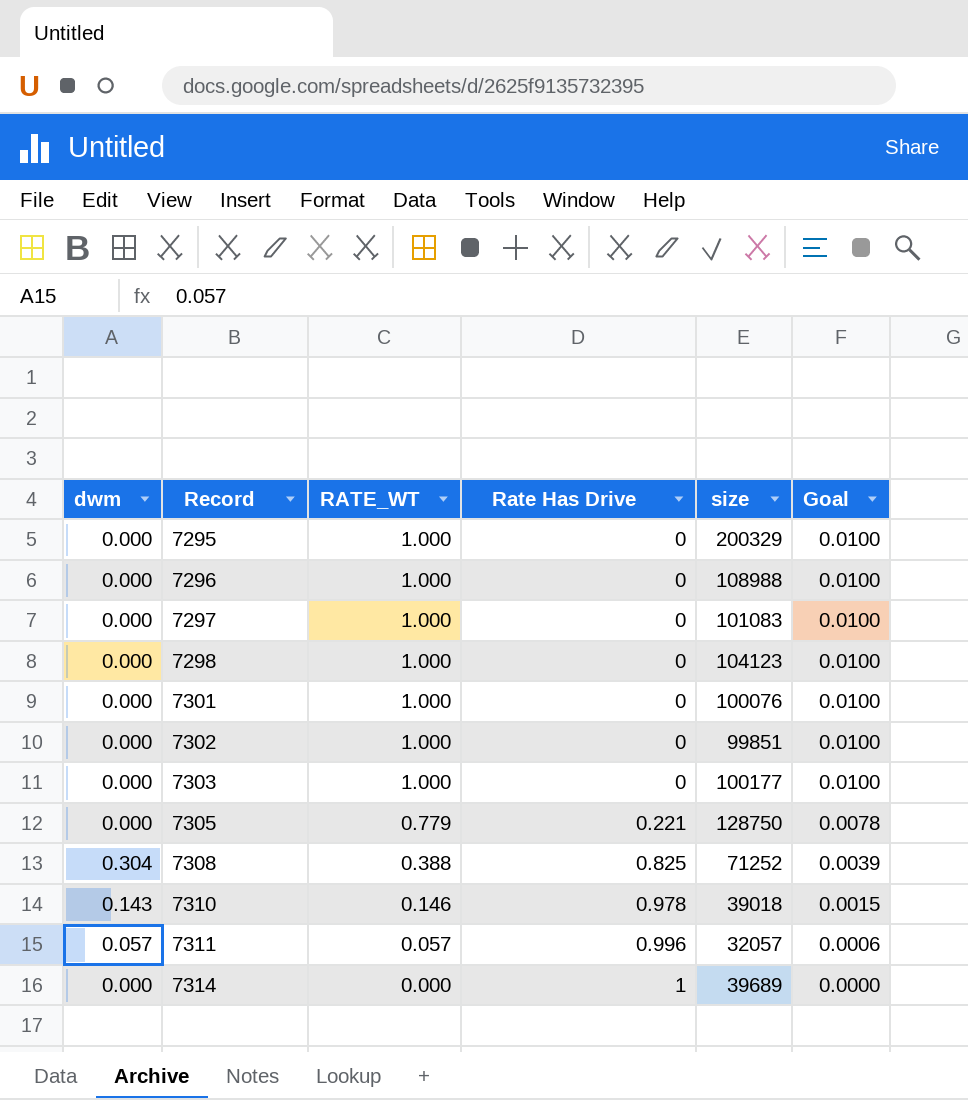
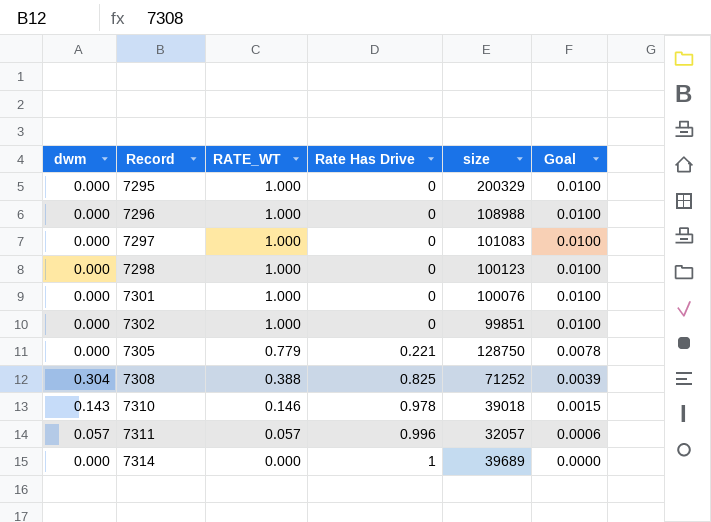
row 7303: 0.000 | 1.000 | 0 | 100177 | 0.0100 -> none
7298 | size: 104123 -> 100123

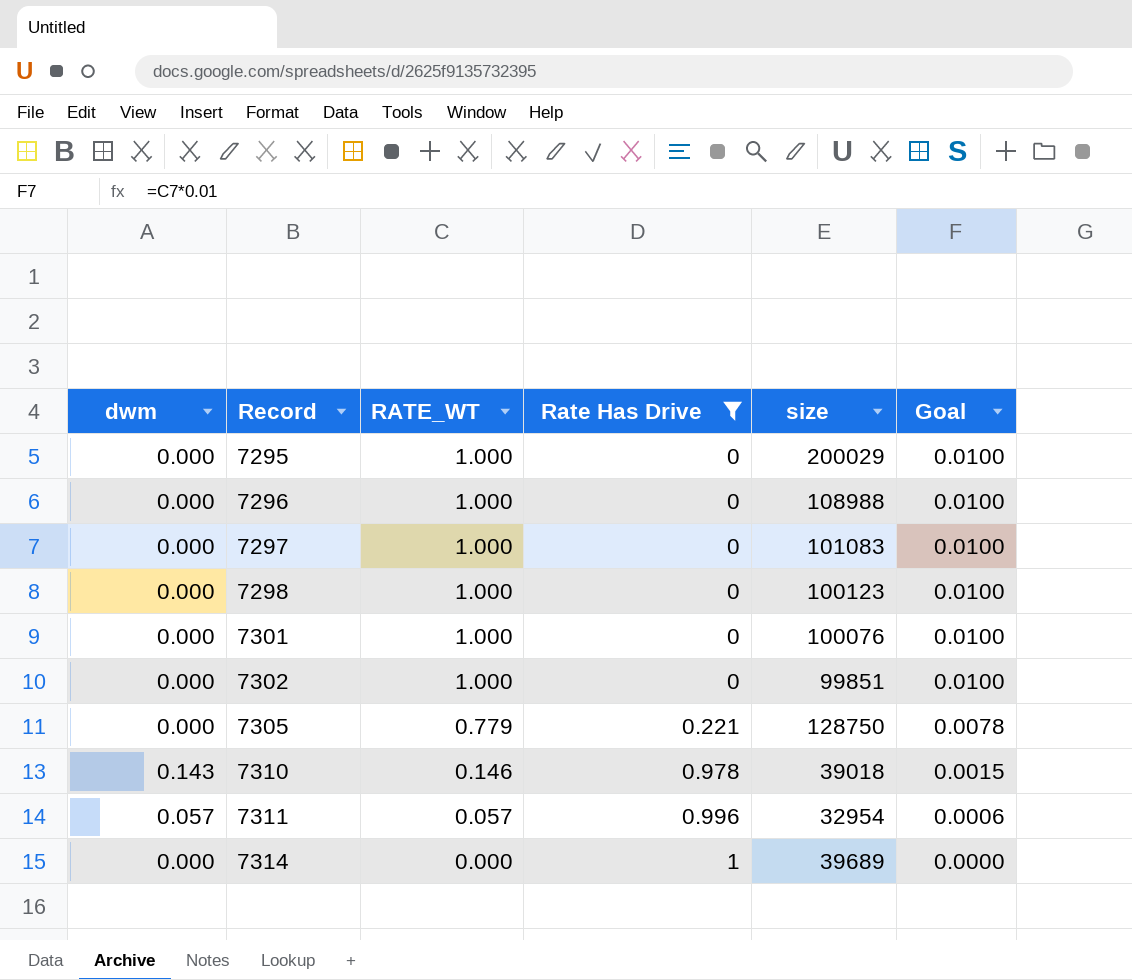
filter: none -> Rate Has Drive != 0.825
7295 | size: 200329 -> 200029
7311 | size: 32057 -> 32954

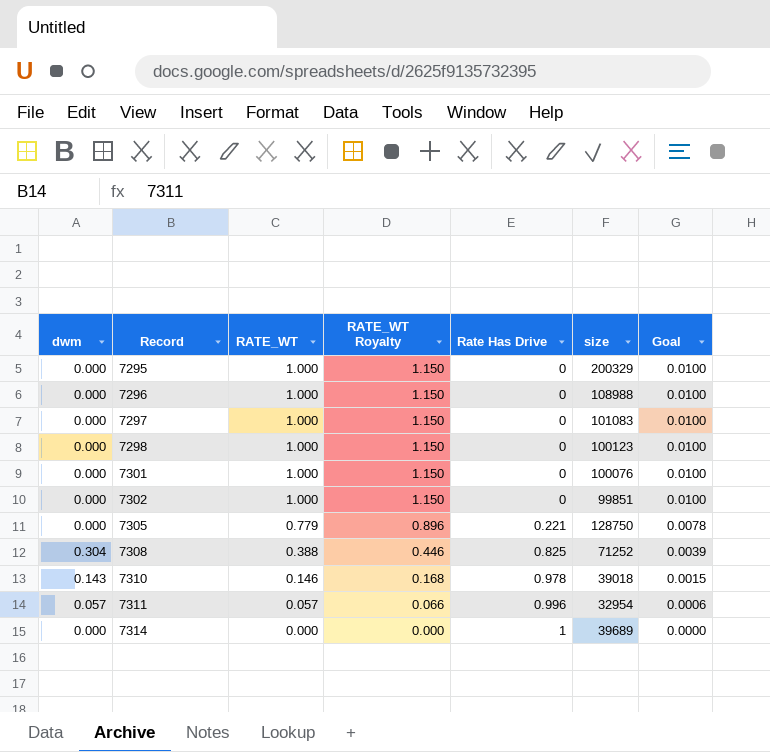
filter: Rate Has Drive != 0.825 -> none
column RATE_WT Royalty | formula: none -> [RATE_WT] * 1.15
7295 | size: 200029 -> 200329

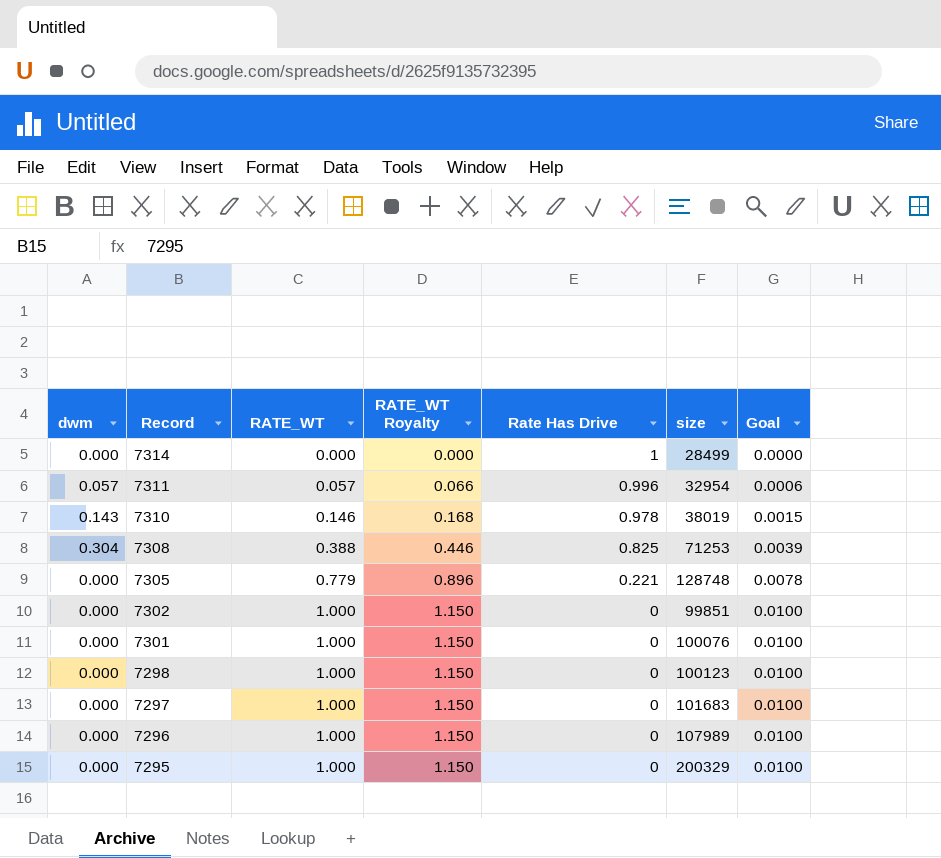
row order: Record ascending -> Record descending
7314 | size: 39689 -> 28499
7310 | size: 39018 -> 38019
7308 | size: 71252 -> 71253
7305 | size: 128750 -> 128748
7297 | size: 101083 -> 101683
7296 | size: 108988 -> 107989

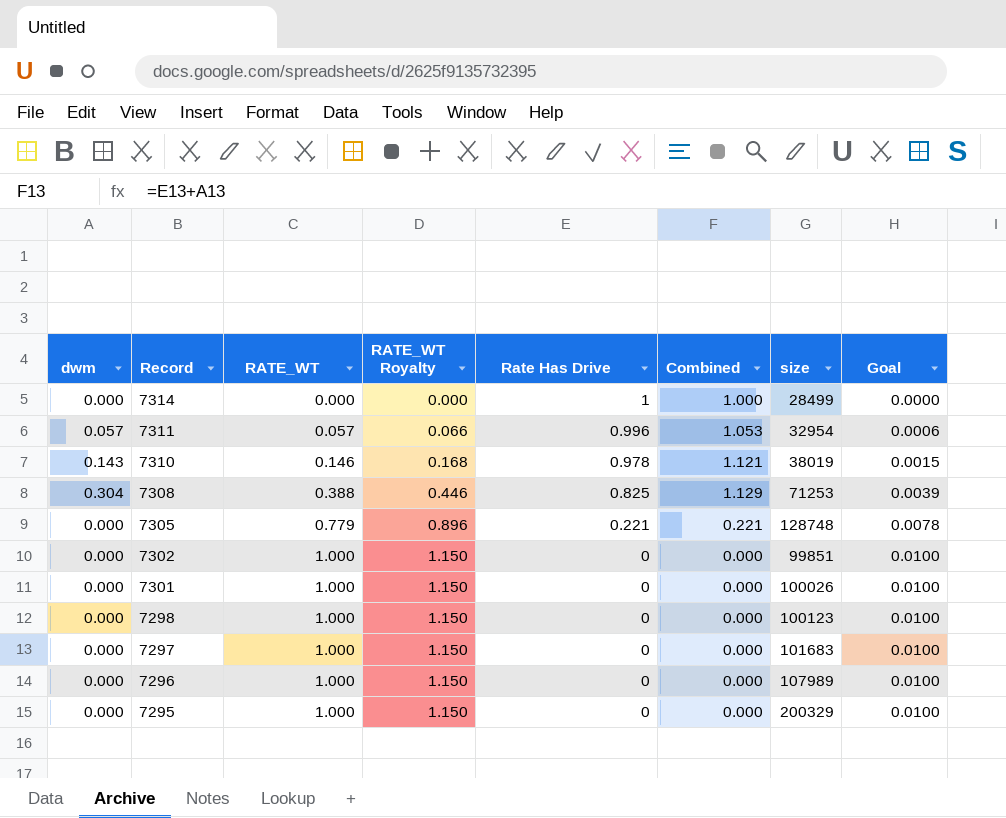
column Combined | formula: none -> [dwm] + [Rate Has Drive]
7301 | size: 100076 -> 100026

